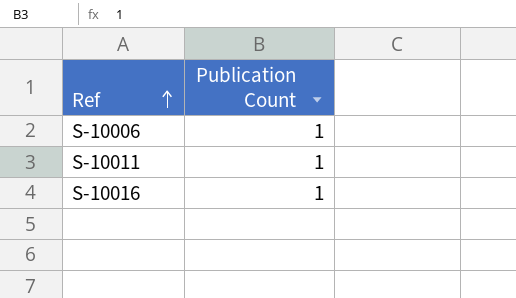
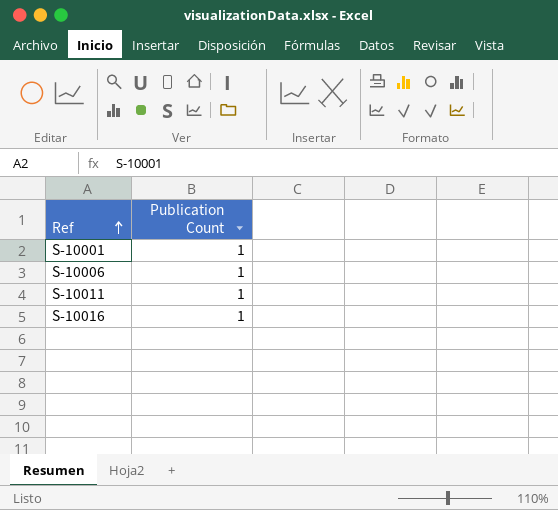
row S-10001: none -> 1

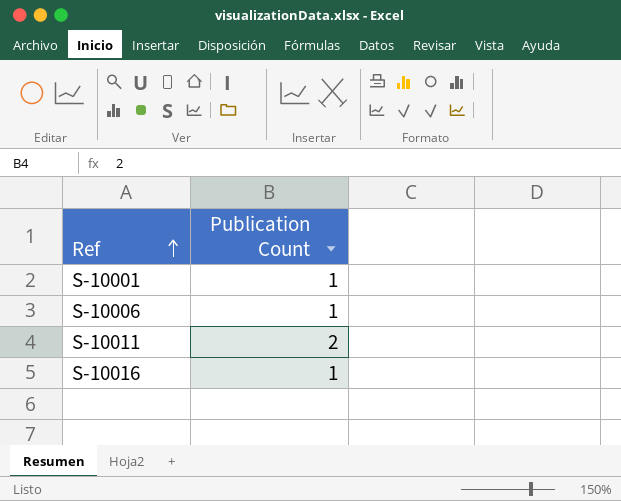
S-10011 | Publication Count: 1 -> 2

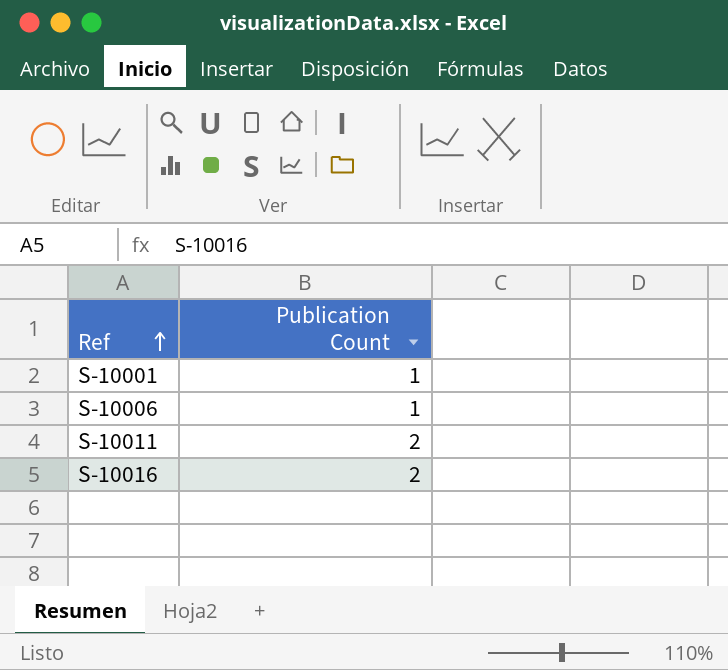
S-10016 | Publication Count: 1 -> 2

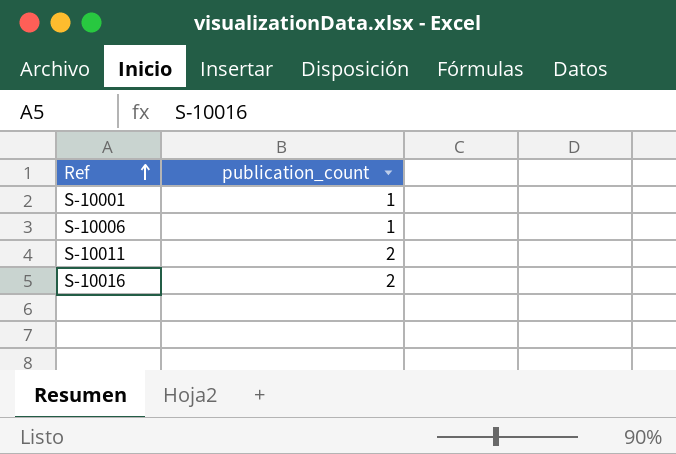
column name: Publication Count -> publication_count

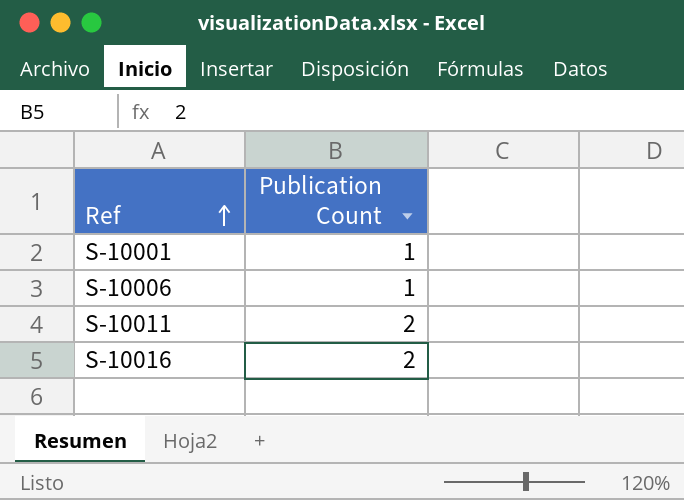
column name: publication_count -> Publication Count

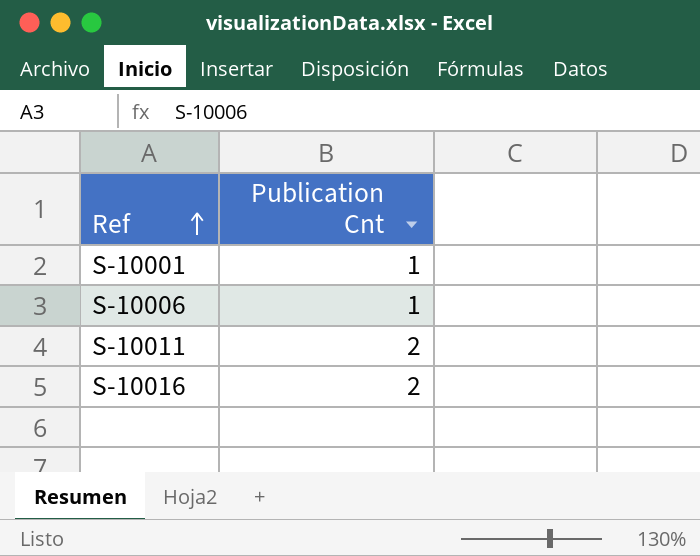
column name: Publication Count -> Publication Cnt

